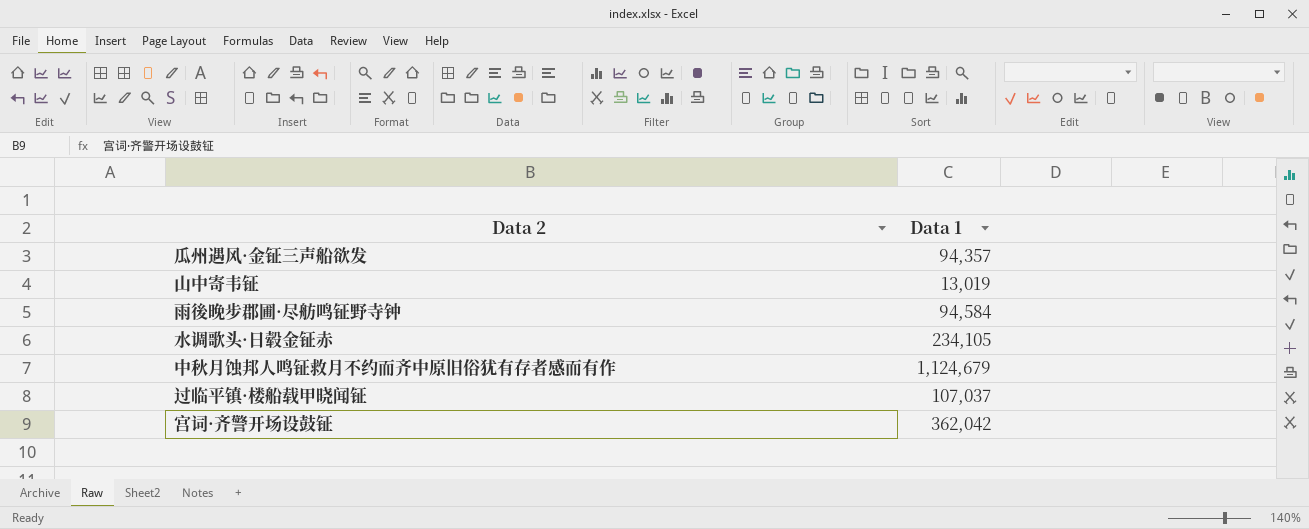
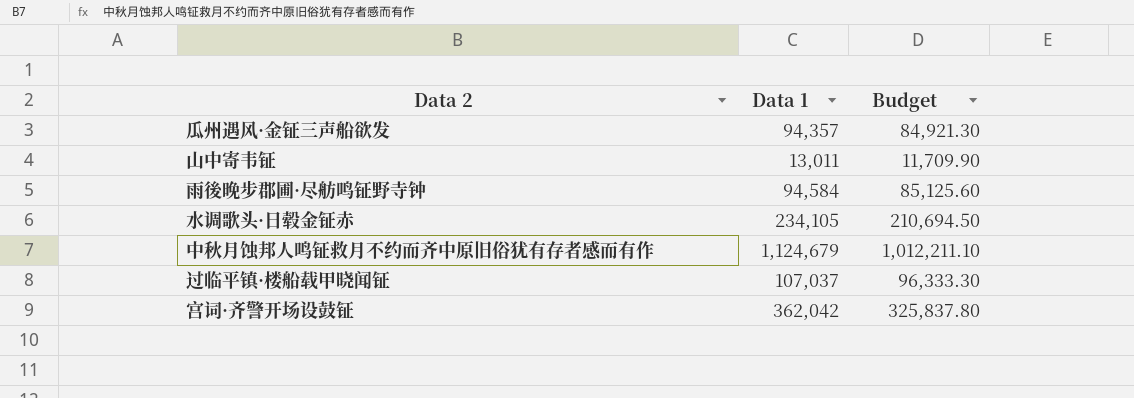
column Budget | formula: none -> [Data 1] * 0.9
山中寄韦钲 | Data 1: 13,019 -> 13,011

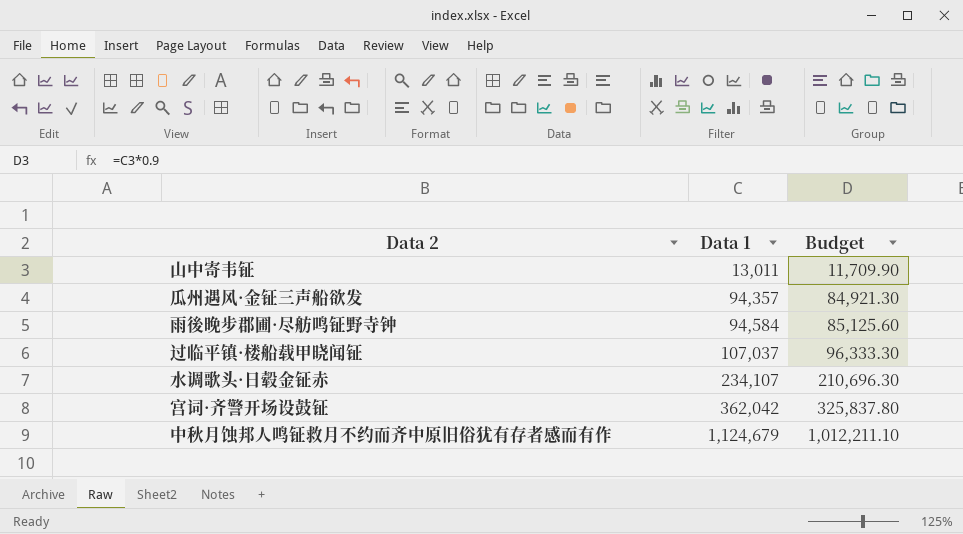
row order: none -> Data 1 ascending
水调歌头·日毂金钲赤 | Data 1: 234,105 -> 234,107
水调歌头·日毂金钲赤 | Budget: 210,694.50 -> 210,696.30

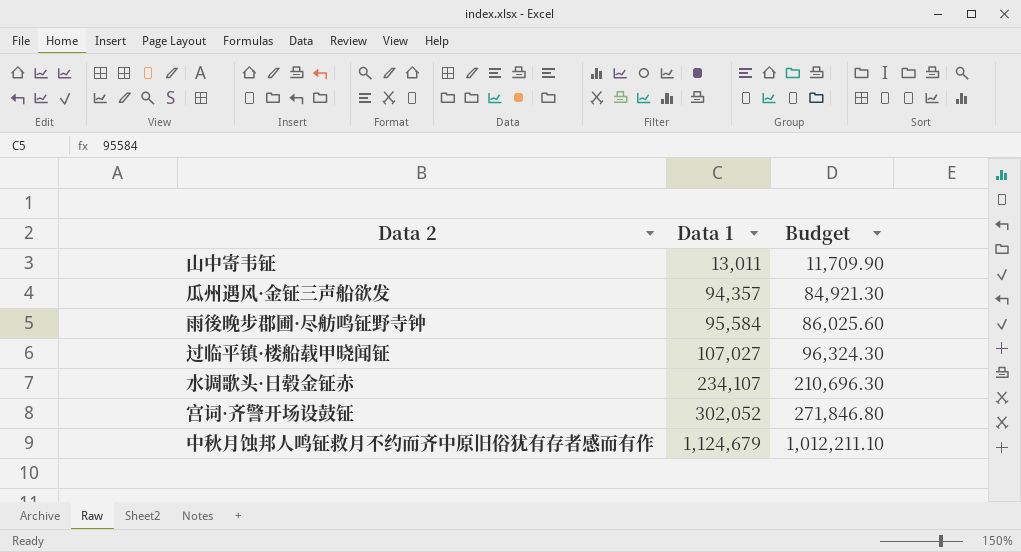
雨後晚步郡圃·尽舫鸣钲野寺钟 | Data 1: 94,584 -> 95,584
雨後晚步郡圃·尽舫鸣钲野寺钟 | Budget: 85,125.60 -> 86,025.60
过临平镇·楼船载甲晓闻钲 | Data 1: 107,037 -> 107,027
过临平镇·楼船载甲晓闻钲 | Budget: 96,333.30 -> 96,324.30
宫词·齐警开场设鼓钲 | Data 1: 362,042 -> 302,052
宫词·齐警开场设鼓钲 | Budget: 325,837.80 -> 271,846.80

